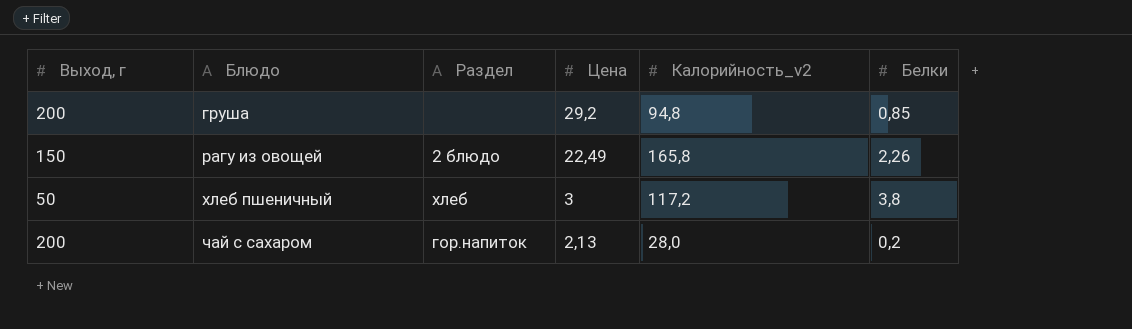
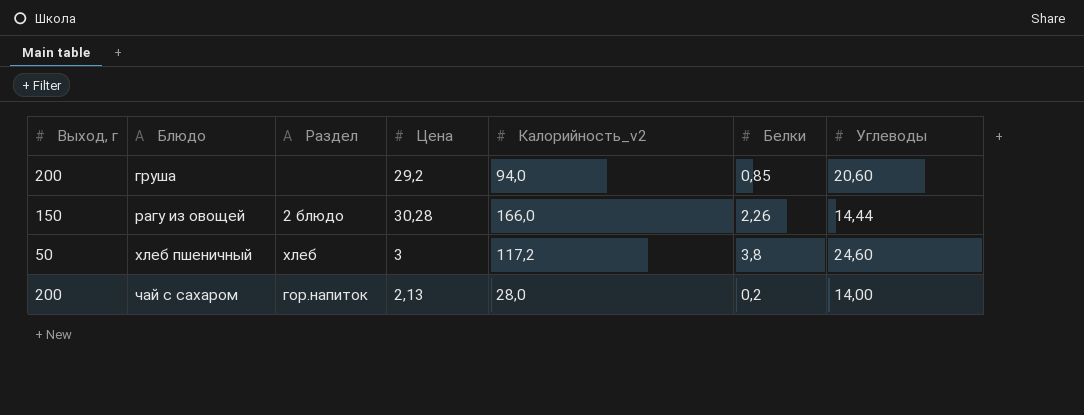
column Углеводы | position: none -> 7
груша | Калорийность_v2: 94,8 -> 94,0
рагу из овощей | Цена: 22,49 -> 30,28
рагу из овощей | Калорийность_v2: 165,8 -> 166,0

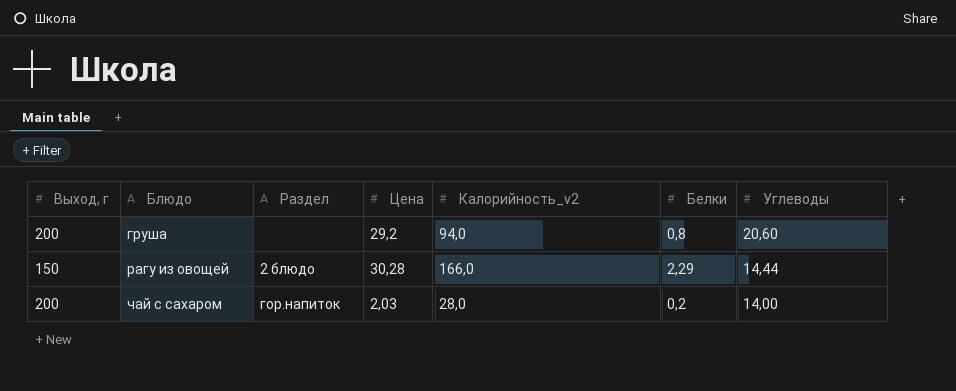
row хлеб пшеничный: 50 | хлеб | 3 | 117,2 | 3,8 | 24,60 -> none
груша | Белки: 0,85 -> 0,8
рагу из овощей | Белки: 2,26 -> 2,29
чай с сахаром | Цена: 2,13 -> 2,03

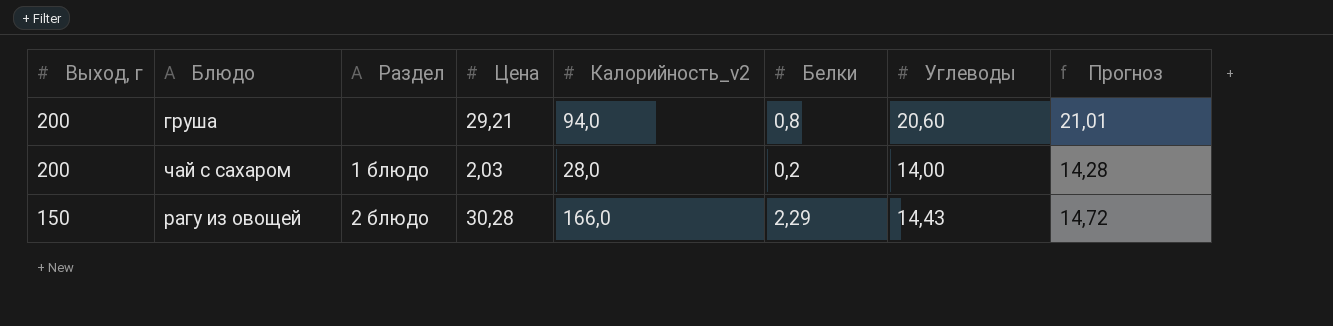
row order: Блюдо ascending -> Выход, г descending
column Прогноз | formula: none -> [Углеводы] * 1,02
груша | Цена: 29,2 -> 29,21
чай с сахаром | Раздел: гор.напиток -> 1 блюдо
рагу из овощей | Углеводы: 14,44 -> 14,43

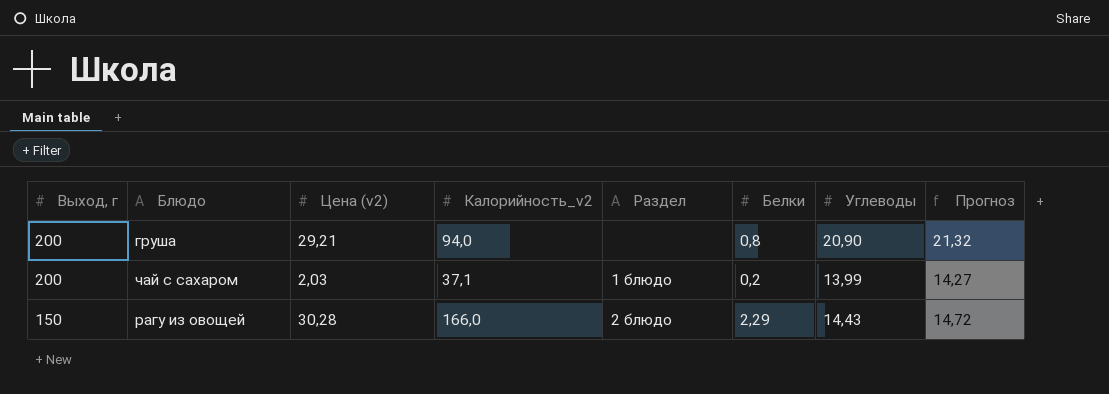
column name: Цена -> Цена (v2)
column Раздел | position: 3 -> 5
груша | Углеводы: 20,60 -> 20,90
груша | Прогноз: 21,01 -> 21,32
чай с сахаром | Калорийность_v2: 28,0 -> 37,1
чай с сахаром | Углеводы: 14,00 -> 13,99
чай с сахаром | Прогноз: 14,28 -> 14,27

